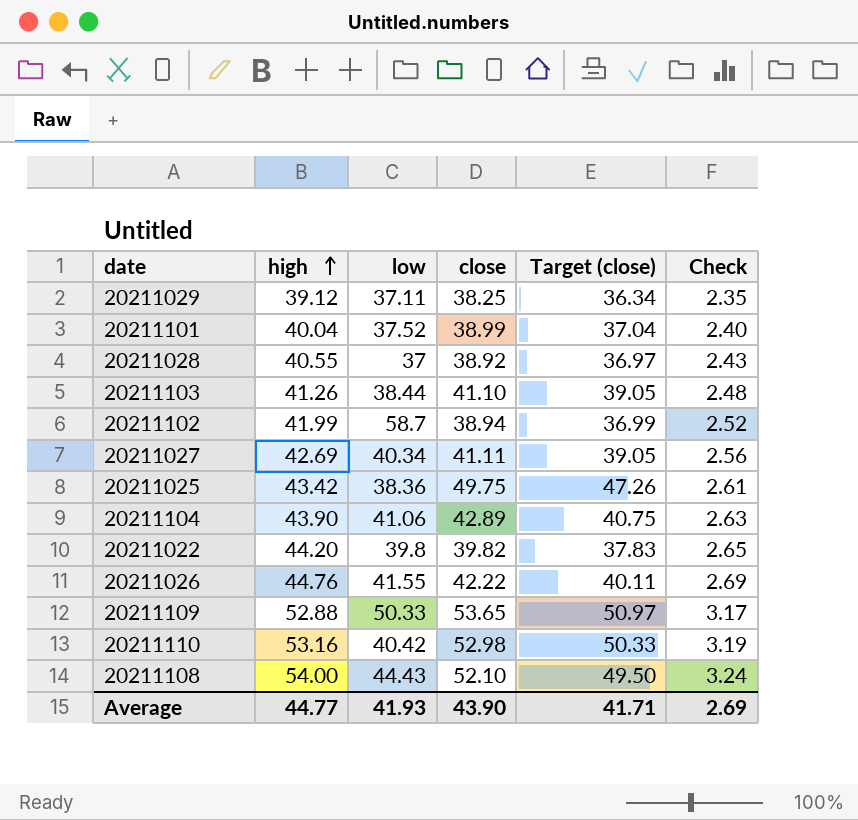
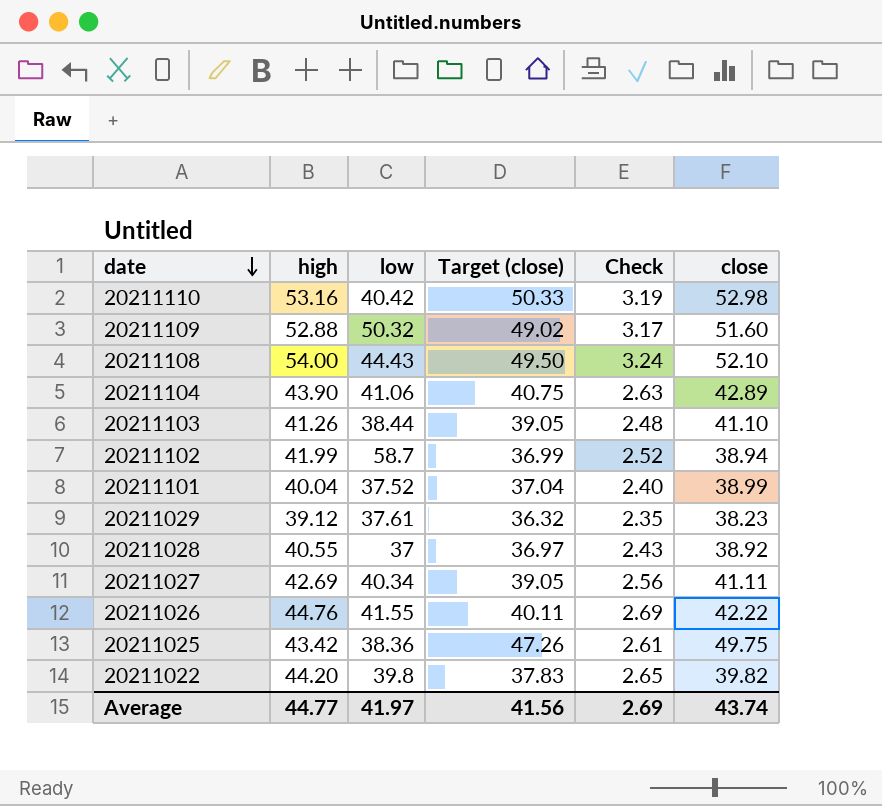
row order: high ascending -> date descending
column close | position: 4 -> 6
20211109 | low: 50.33 -> 50.32
20211109 | Target (close): 50.97 -> 49.02
20211109 | close: 53.65 -> 51.60
20211029 | low: 37.11 -> 37.61
20211029 | Target (close): 36.34 -> 36.32
20211029 | close: 38.25 -> 38.23
Average | low: 41.93 -> 41.97
Average | Target (close): 41.71 -> 41.56
Average | close: 43.90 -> 43.74

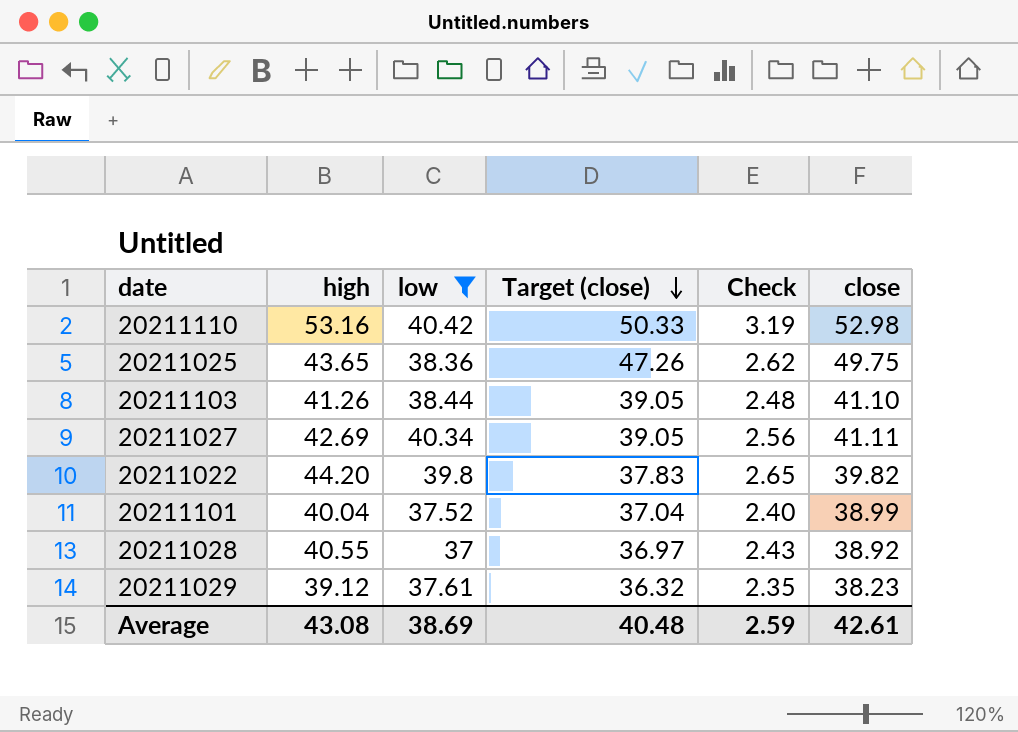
filter: none -> low <= 40.42
row order: date descending -> Target (close) descending
20211025 | high: 43.42 -> 43.65
20211025 | Check: 2.61 -> 2.62
Average | high: 44.77 -> 43.08
Average | low: 41.97 -> 38.69
Average | Target (close): 41.56 -> 40.48
Average | Check: 2.69 -> 2.59
Average | close: 43.74 -> 42.61

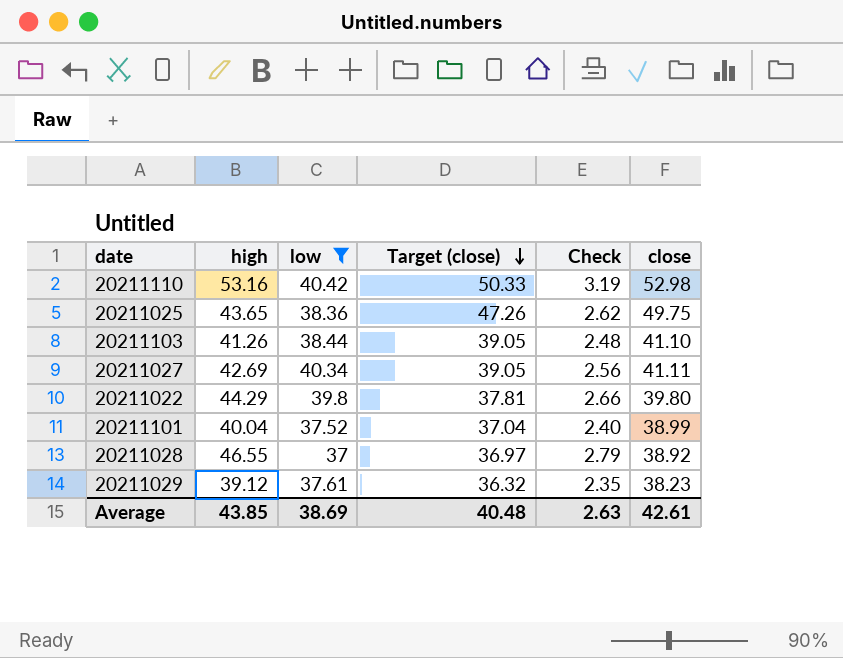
20211022 | high: 44.20 -> 44.29
20211022 | Target (close): 37.83 -> 37.81
20211022 | Check: 2.65 -> 2.66
20211022 | close: 39.82 -> 39.80
20211028 | high: 40.55 -> 46.55
20211028 | Check: 2.43 -> 2.79
Average | high: 43.08 -> 43.85
Average | Check: 2.59 -> 2.63

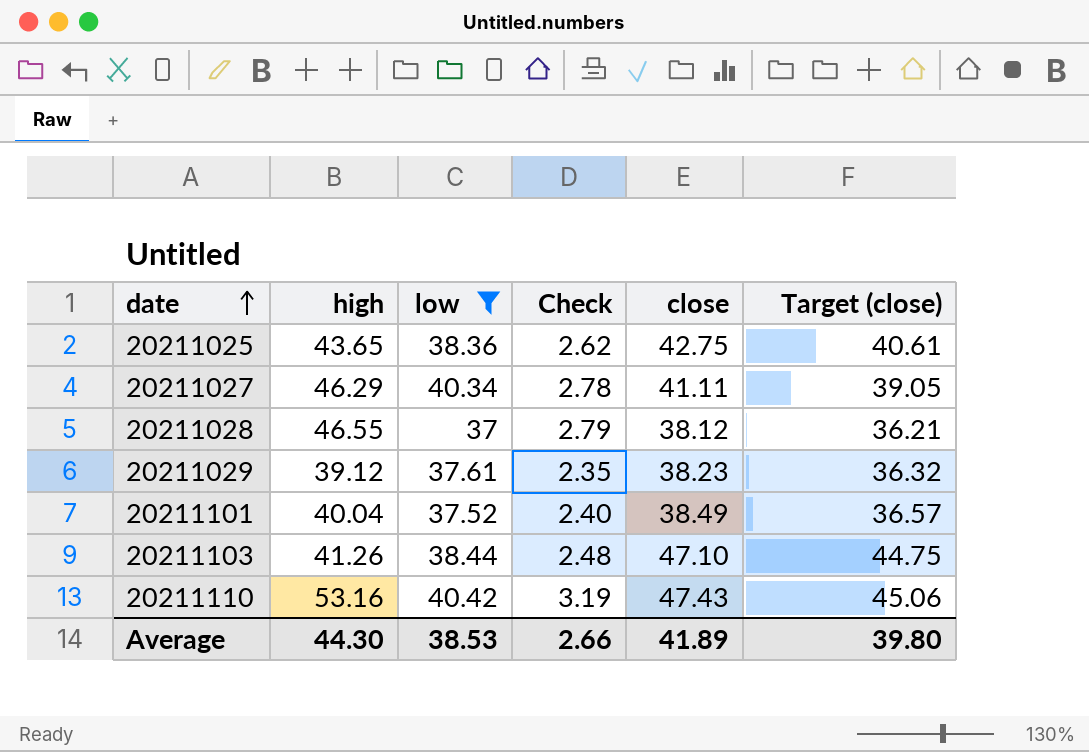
row order: Target (close) descending -> date ascending
column Target (close) | position: 4 -> 6
row 20211022: 44.29 | 39.8 | 37.81 | 2.66 | 39.80 -> none
20211025 | close: 49.75 -> 42.75
20211025 | Target (close): 47.26 -> 40.61
20211027 | high: 42.69 -> 46.29
20211027 | Check: 2.56 -> 2.78
20211028 | close: 38.92 -> 38.12
20211028 | Target (close): 36.97 -> 36.21
20211101 | close: 38.99 -> 38.49
20211101 | Target (close): 37.04 -> 36.57
20211103 | close: 41.10 -> 47.10
20211103 | Target (close): 39.05 -> 44.75
20211110 | close: 52.98 -> 47.43
20211110 | Target (close): 50.33 -> 45.06
Average | high: 43.85 -> 44.30
Average | low: 38.69 -> 38.53
Average | Check: 2.63 -> 2.66
Average | close: 42.61 -> 41.89
Average | Target (close): 40.48 -> 39.80

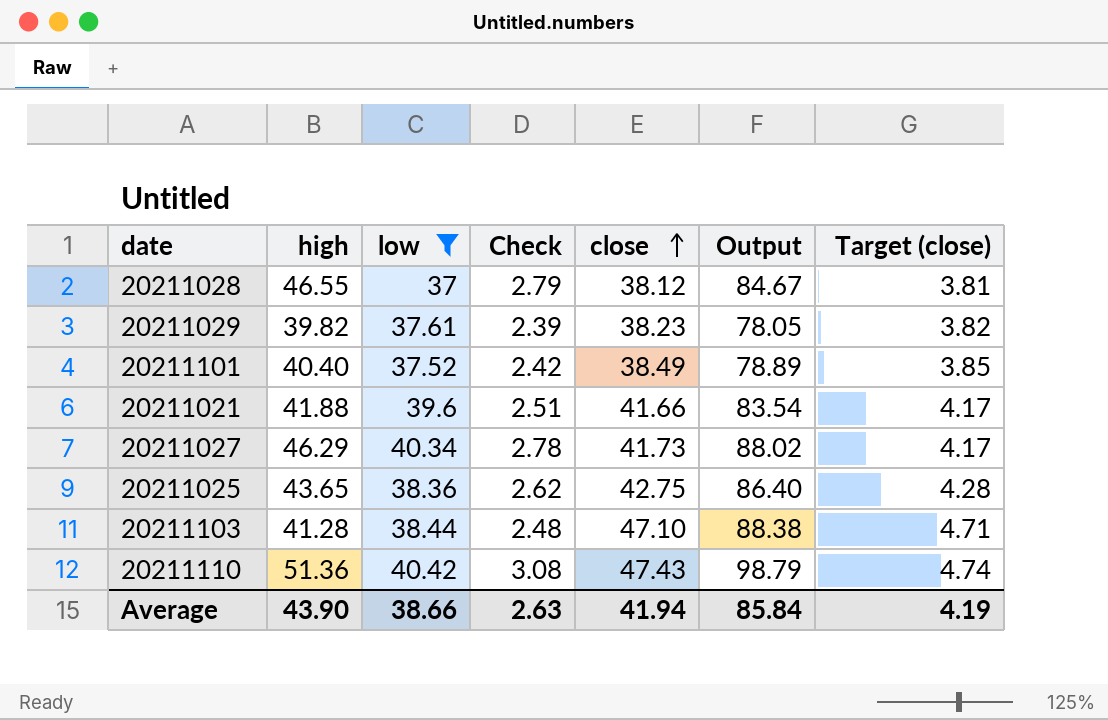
row order: date ascending -> close ascending
column Output | formula: none -> [high] + [close]
column Target (close) | formula: [close] * 0.95 -> [close] * 0.1
20211029 | high: 39.12 -> 39.82
20211029 | Check: 2.35 -> 2.39
20211101 | high: 40.04 -> 40.40
20211101 | Check: 2.40 -> 2.42
row 20211021: none -> 41.88 | 39.6 | 2.51 | 41.66 | 83.54 | 4.17
20211027 | close: 41.11 -> 41.73
20211103 | high: 41.26 -> 41.28
20211110 | high: 53.16 -> 51.36
20211110 | Check: 3.19 -> 3.08
Average | high: 44.30 -> 43.90
Average | low: 38.53 -> 38.66
Average | Check: 2.66 -> 2.63
Average | close: 41.89 -> 41.94
Average | Target (close): 39.80 -> 4.19

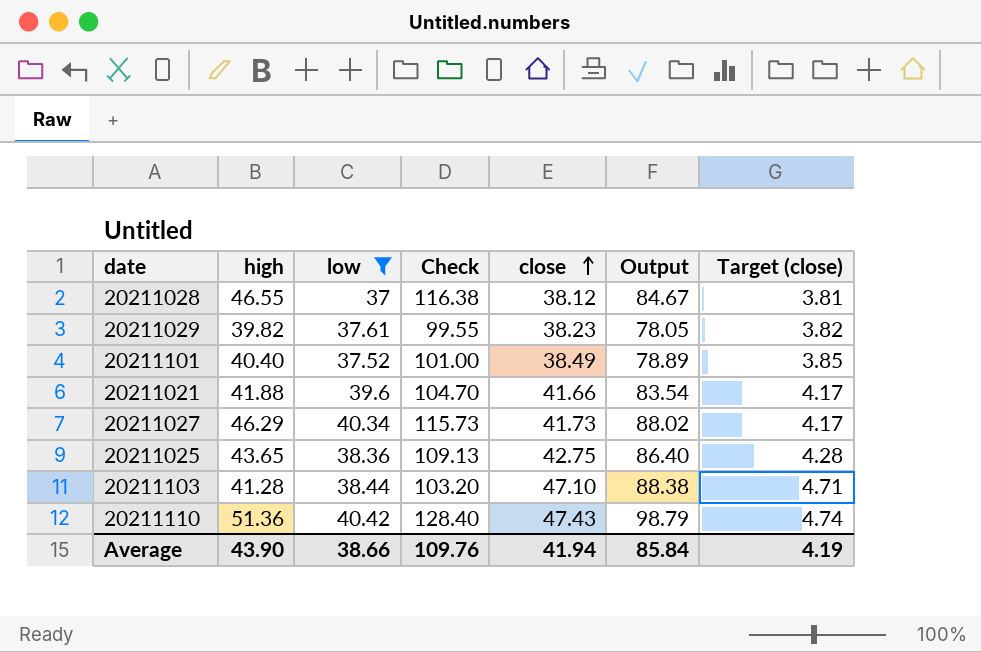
column Check | formula: [high] * 0.06 -> [high] * 2.5
Average | Check: 2.63 -> 109.76

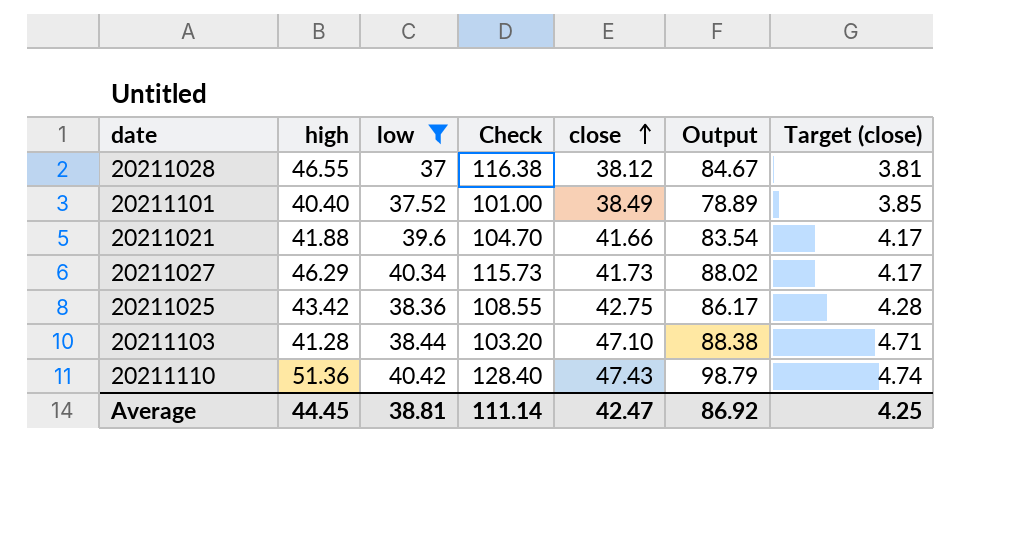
row 20211029: 39.82 | 37.61 | 99.55 | 38.23 | 78.05 | 3.82 -> none
20211025 | high: 43.65 -> 43.42
20211025 | Check: 109.13 -> 108.55
20211025 | Output: 86.40 -> 86.17
Average | high: 43.90 -> 44.45
Average | low: 38.66 -> 38.81
Average | Check: 109.76 -> 111.14
Average | close: 41.94 -> 42.47
Average | Output: 85.84 -> 86.92
Average | Target (close): 4.19 -> 4.25

